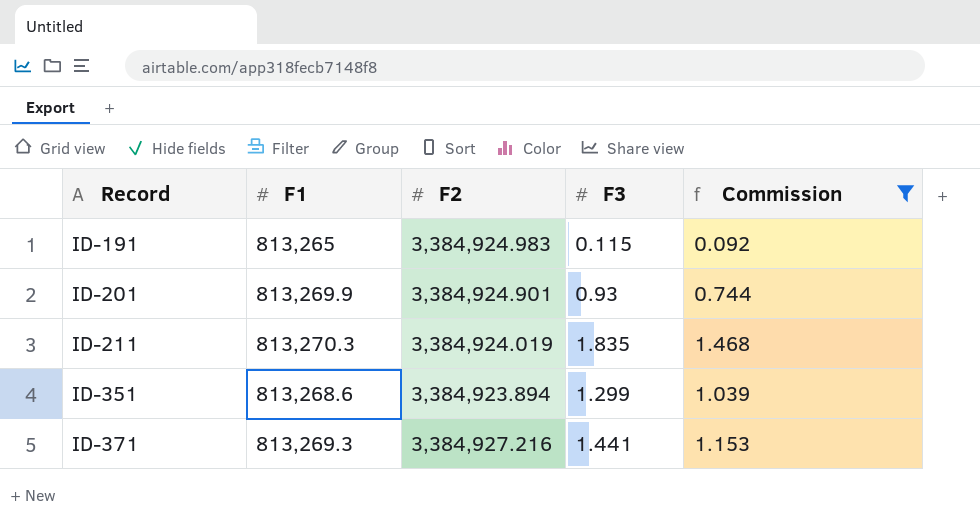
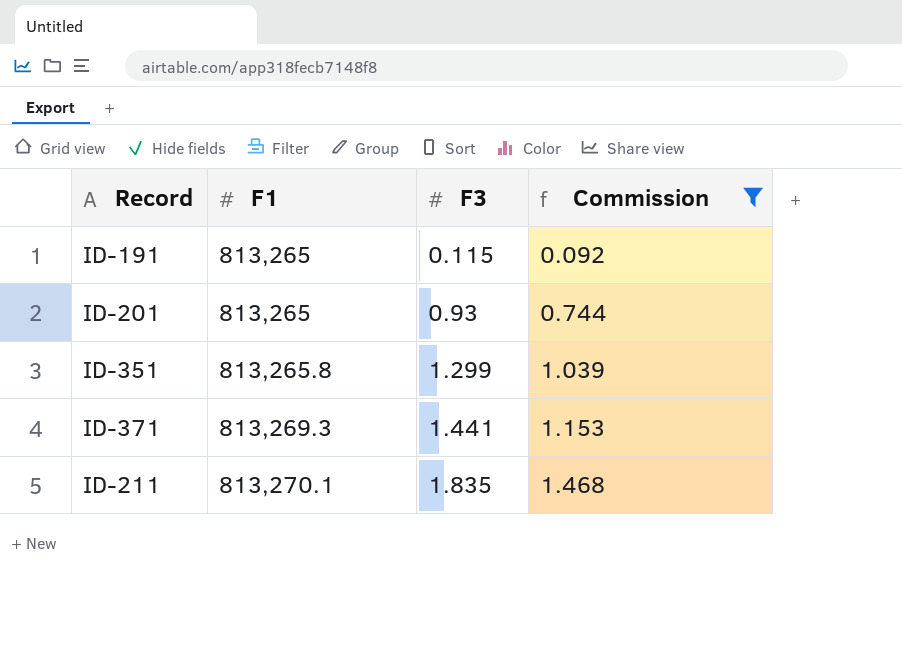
row order: Record ascending -> F1 ascending
column F2 | position: 3 -> none
ID-201 | F1: 813,269.9 -> 813,265
ID-351 | F1: 813,268.6 -> 813,265.8
ID-211 | F1: 813,270.3 -> 813,270.1

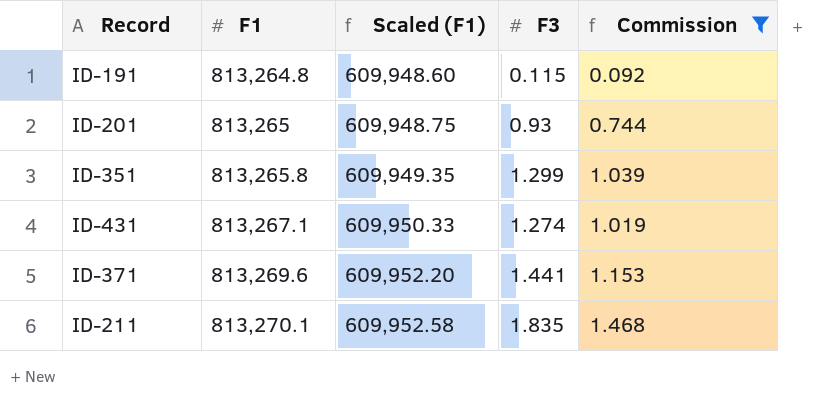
column Scaled (F1) | formula: none -> [F1] * 0.75
ID-191 | F1: 813,265 -> 813,264.8
row ID-431: none -> 813,267.1 | 609,950.33 | 1.274 | 1.019
ID-371 | F1: 813,269.3 -> 813,269.6

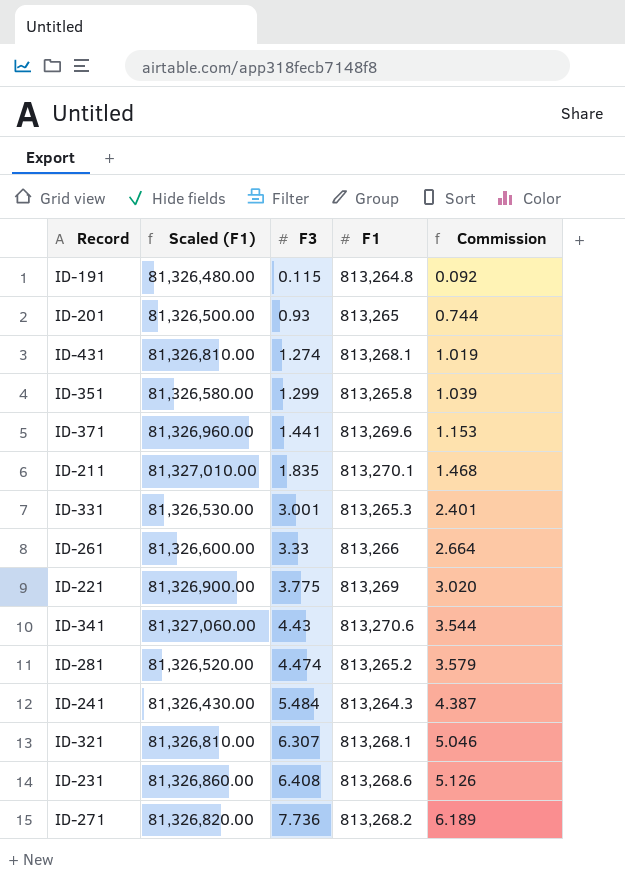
filter: Commission <= 1.468 -> none
row order: F1 ascending -> F3 ascending
column Scaled (F1) | formula: [F1] * 0.75 -> [F1] * 100
column F1 | position: 2 -> 4
ID-431 | F1: 813,267.1 -> 813,268.1

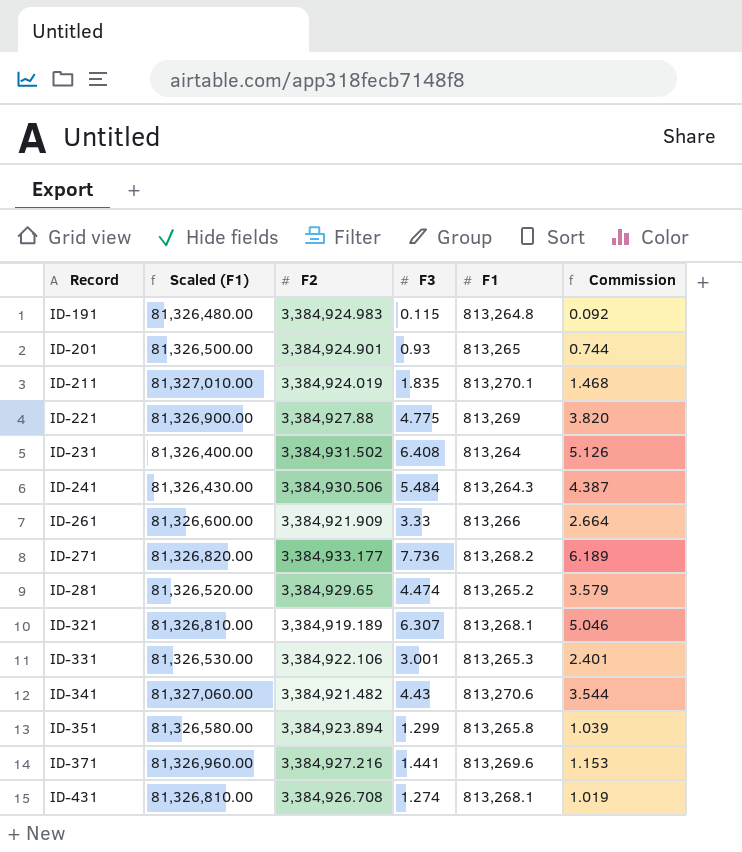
row order: F3 ascending -> Record ascending
column F2 | position: none -> 3
ID-221 | F3: 3.775 -> 4.775
ID-221 | Commission: 3.020 -> 3.820
ID-231 | Scaled (F1): 81,326,860.00 -> 81,326,400.00
ID-231 | F1: 813,268.6 -> 813,264

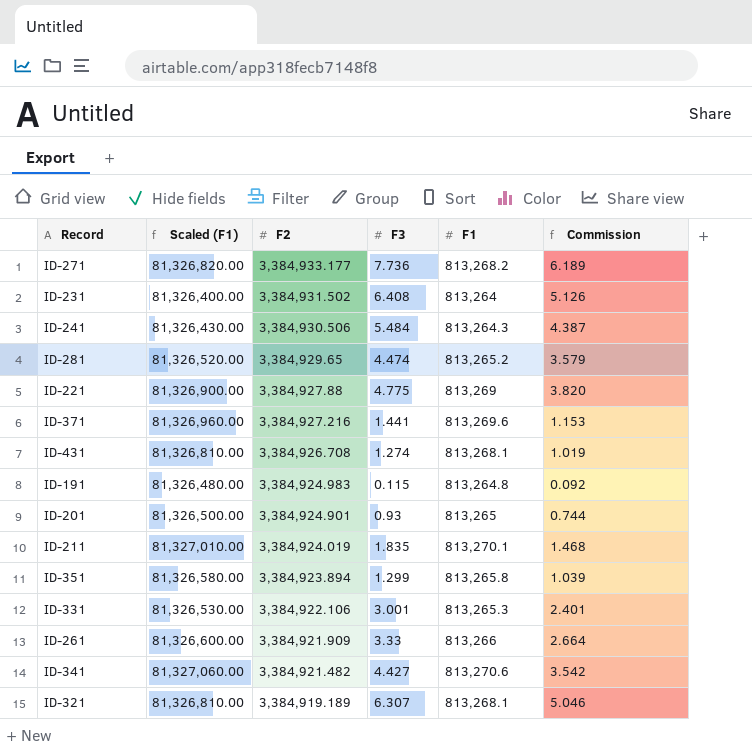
row order: Record ascending -> F2 descending
ID-341 | F3: 4.43 -> 4.427
ID-341 | Commission: 3.544 -> 3.542

